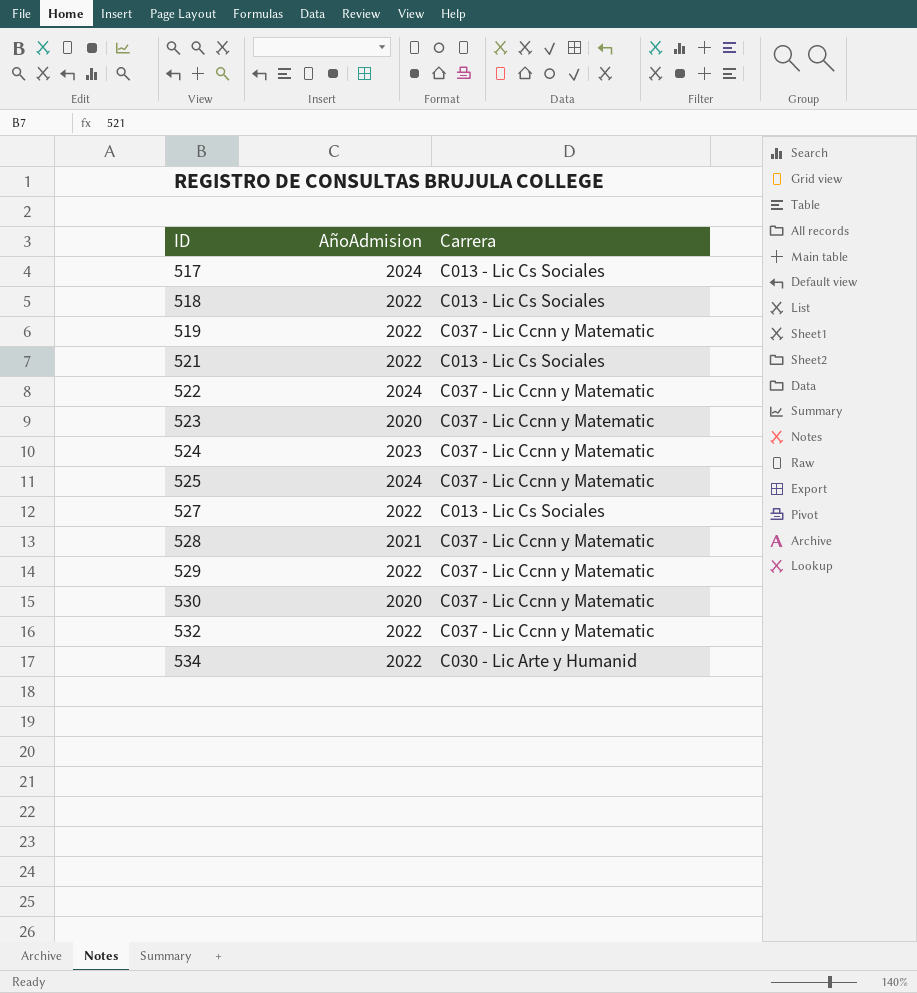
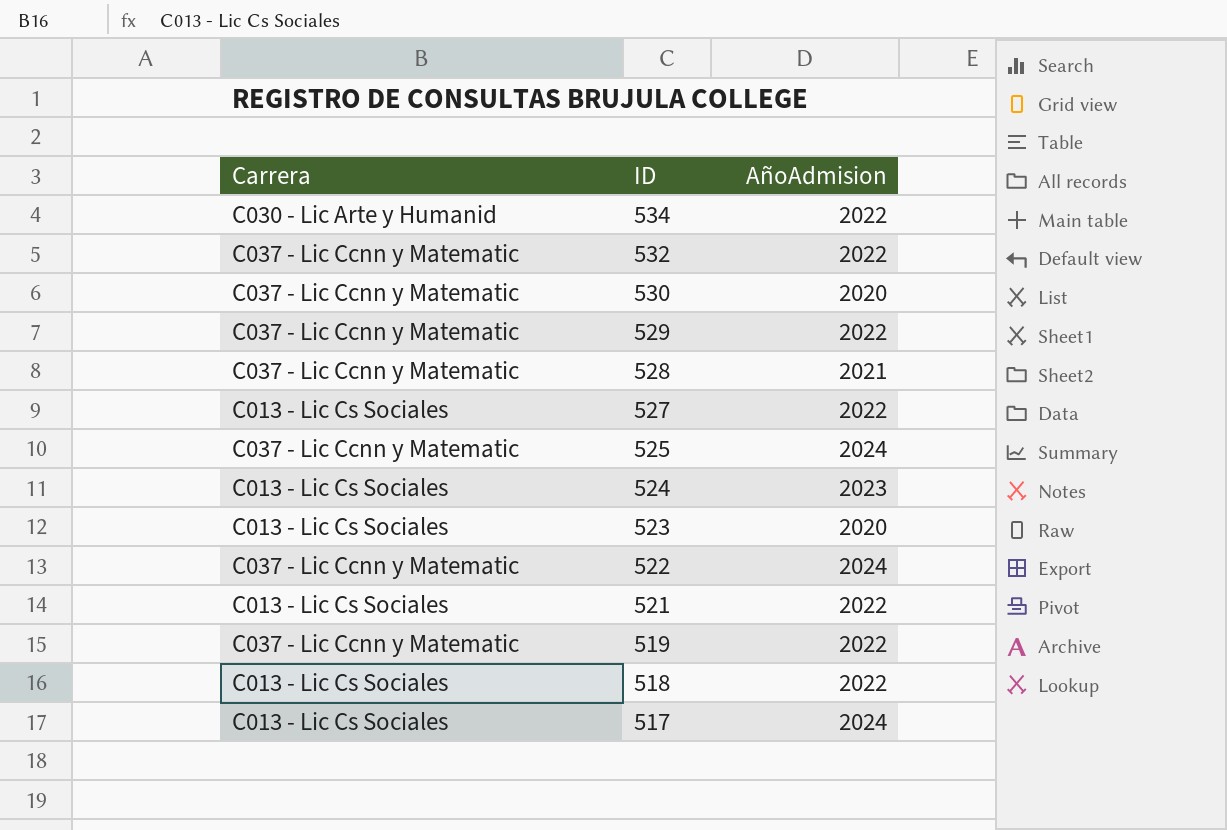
row order: ID ascending -> ID descending
column Carrera | position: 3 -> 1
524 | Carrera: C037 - Lic Ccnn y Matematic -> C013 - Lic Cs Sociales
523 | Carrera: C037 - Lic Ccnn y Matematic -> C013 - Lic Cs Sociales

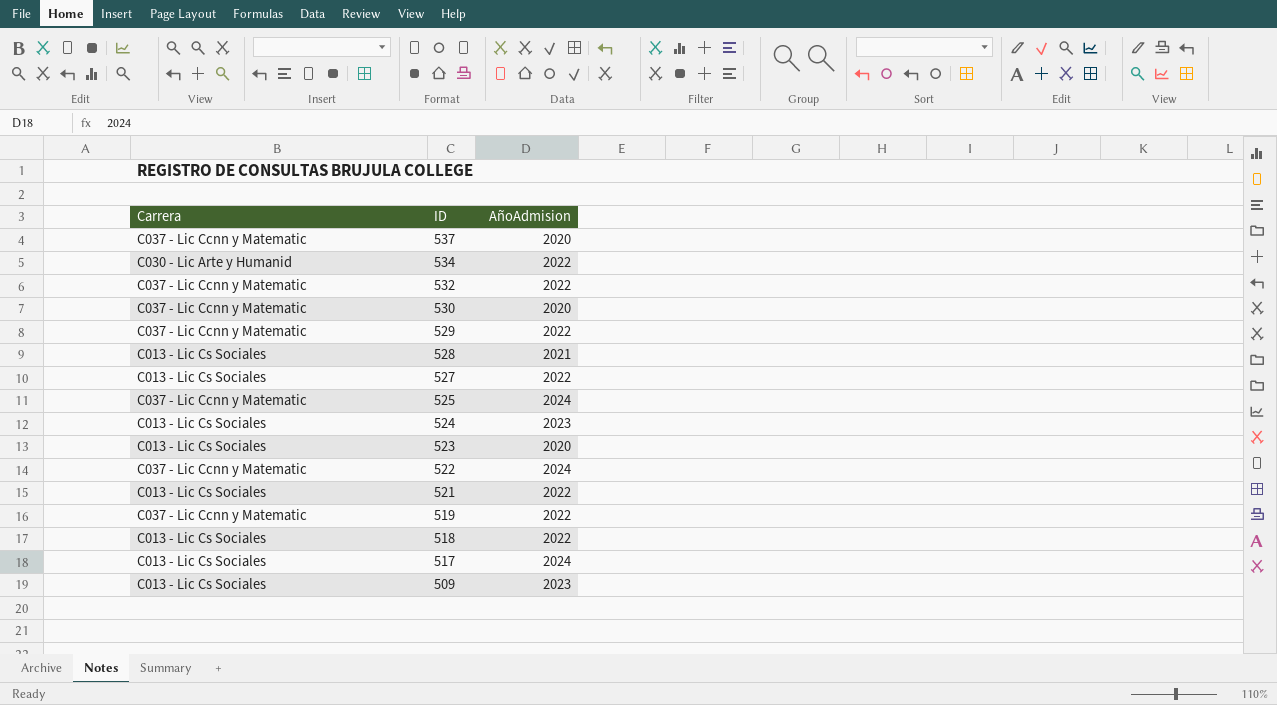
row 537: none -> C037 - Lic Ccnn y Matematic | 2020
528 | Carrera: C037 - Lic Ccnn y Matematic -> C013 - Lic Cs Sociales
row 509: none -> C013 - Lic Cs Sociales | 2023

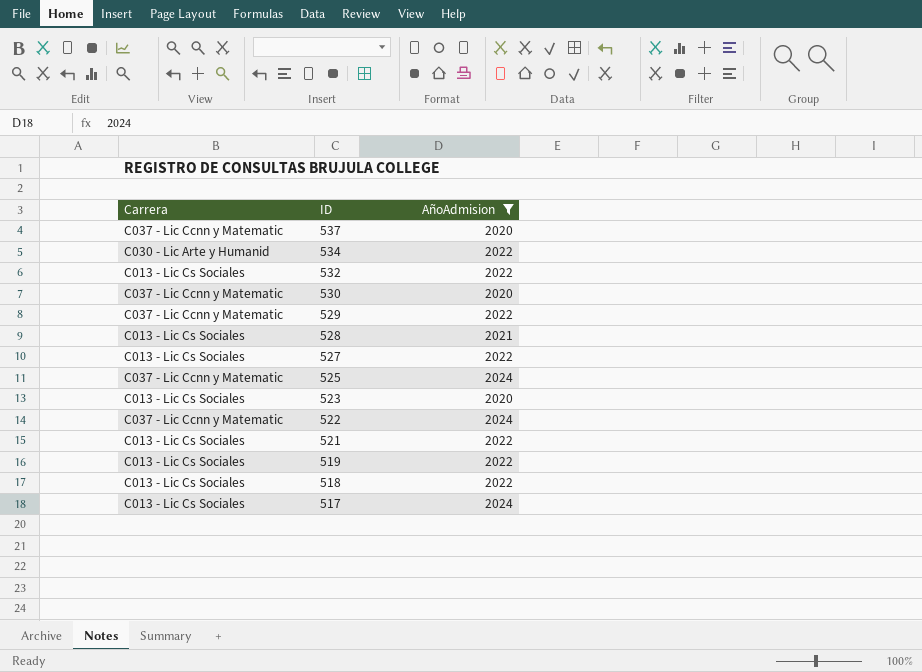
filter: none -> AñoAdmision != 2023
532 | Carrera: C037 - Lic Ccnn y Matematic -> C013 - Lic Cs Sociales
519 | Carrera: C037 - Lic Ccnn y Matematic -> C013 - Lic Cs Sociales

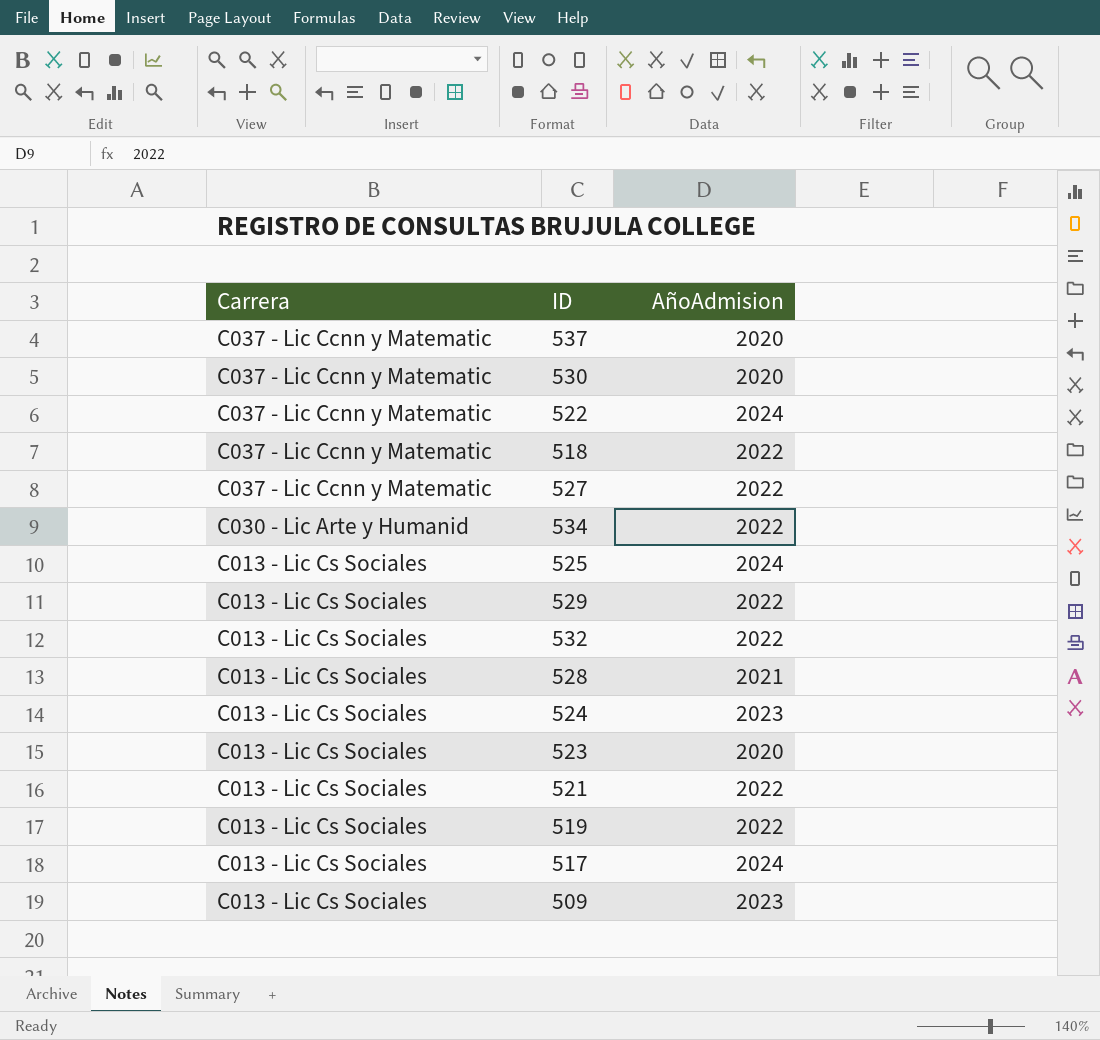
filter: AñoAdmision != 2023 -> none
row order: ID descending -> Carrera descending
518 | Carrera: C013 - Lic Cs Sociales -> C037 - Lic Ccnn y Matematic
527 | Carrera: C013 - Lic Cs Sociales -> C037 - Lic Ccnn y Matematic
525 | Carrera: C037 - Lic Ccnn y Matematic -> C013 - Lic Cs Sociales
529 | Carrera: C037 - Lic Ccnn y Matematic -> C013 - Lic Cs Sociales

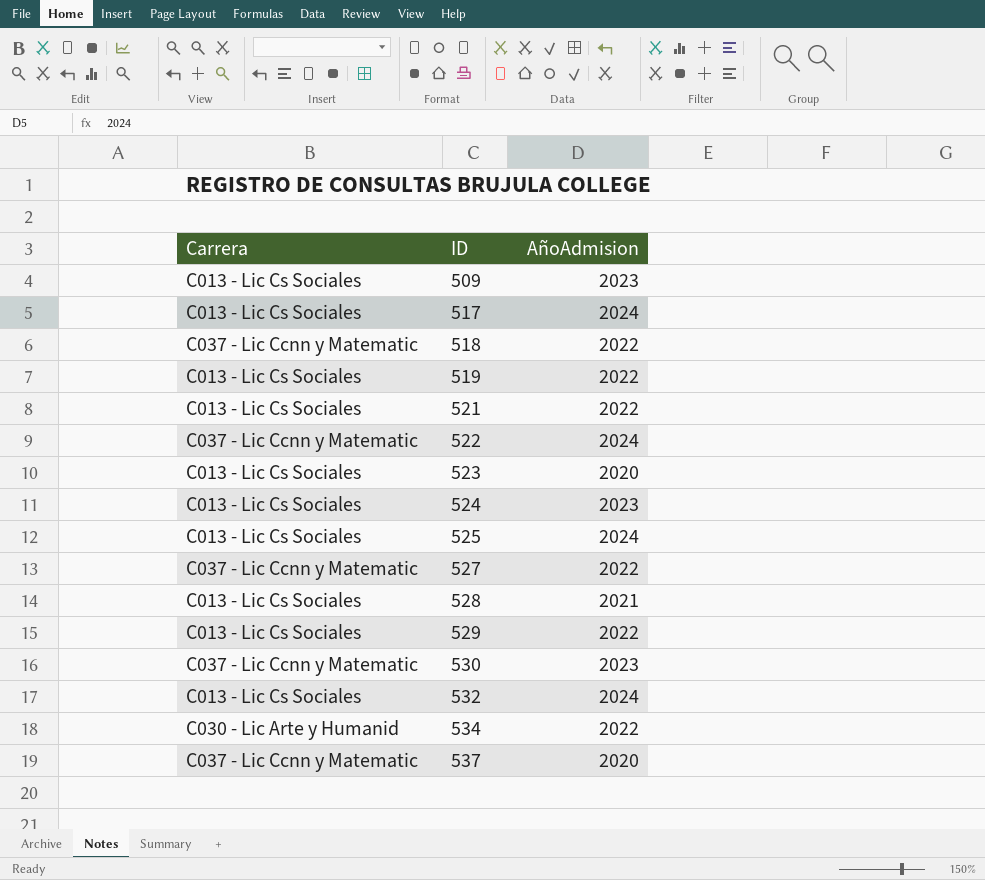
row order: Carrera descending -> ID ascending
530 | AñoAdmision: 2020 -> 2023
532 | AñoAdmision: 2022 -> 2024

